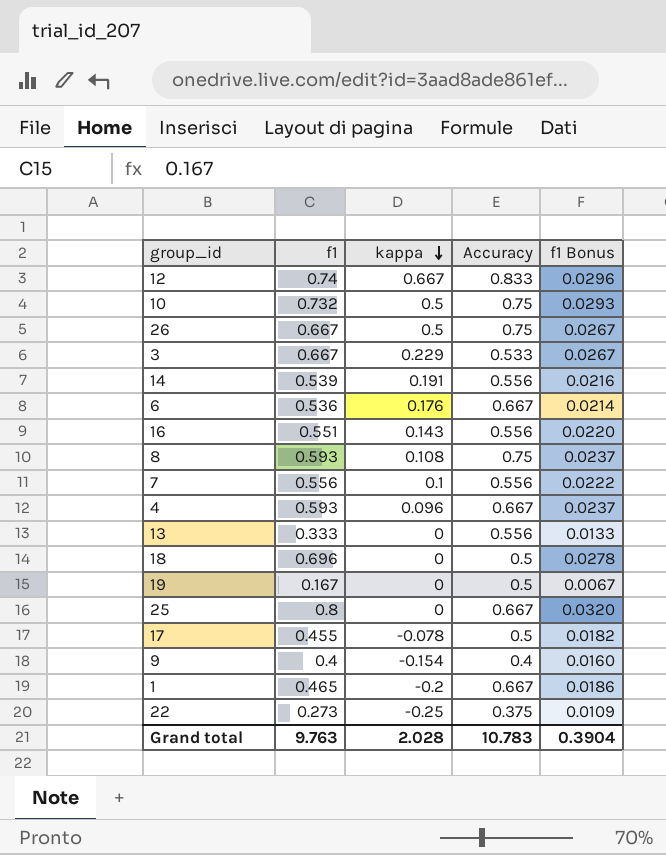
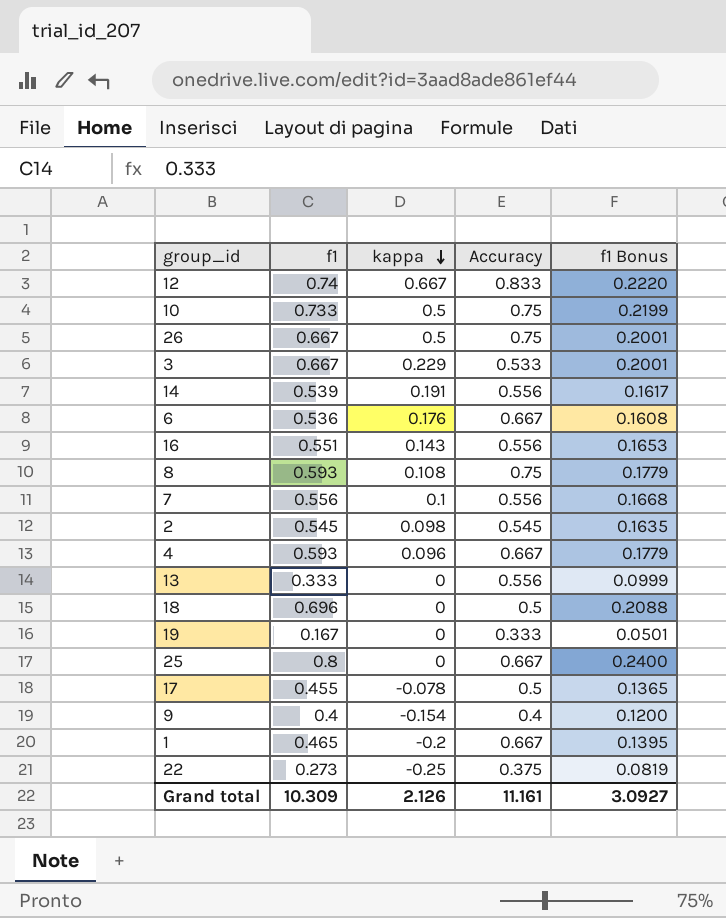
column f1 Bonus | formula: [f1] * 0.04 -> [f1] * 0.3
10 | f1: 0.732 -> 0.733
row 2: none -> 0.545 | 0.098 | 0.545 | 0.1635
19 | Accuracy: 0.5 -> 0.333
Grand total | f1: 9.763 -> 10.309
Grand total | kappa: 2.028 -> 2.126
Grand total | Accuracy: 10.783 -> 11.161
Grand total | f1 Bonus: 0.3904 -> 3.0927

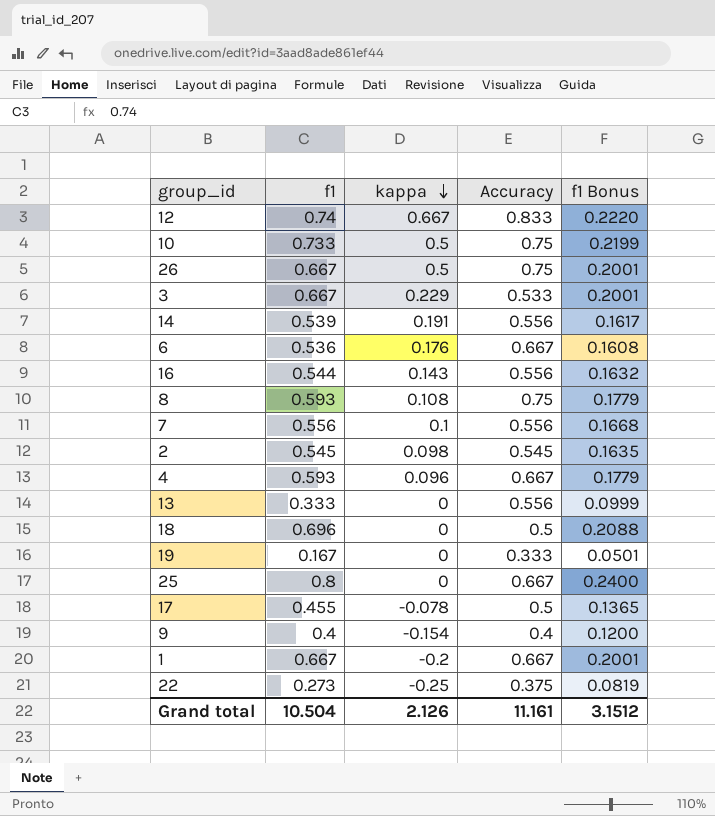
16 | f1: 0.551 -> 0.544
16 | f1 Bonus: 0.1653 -> 0.1632
1 | f1: 0.465 -> 0.667
1 | f1 Bonus: 0.1395 -> 0.2001
Grand total | f1: 10.309 -> 10.504
Grand total | f1 Bonus: 3.0927 -> 3.1512

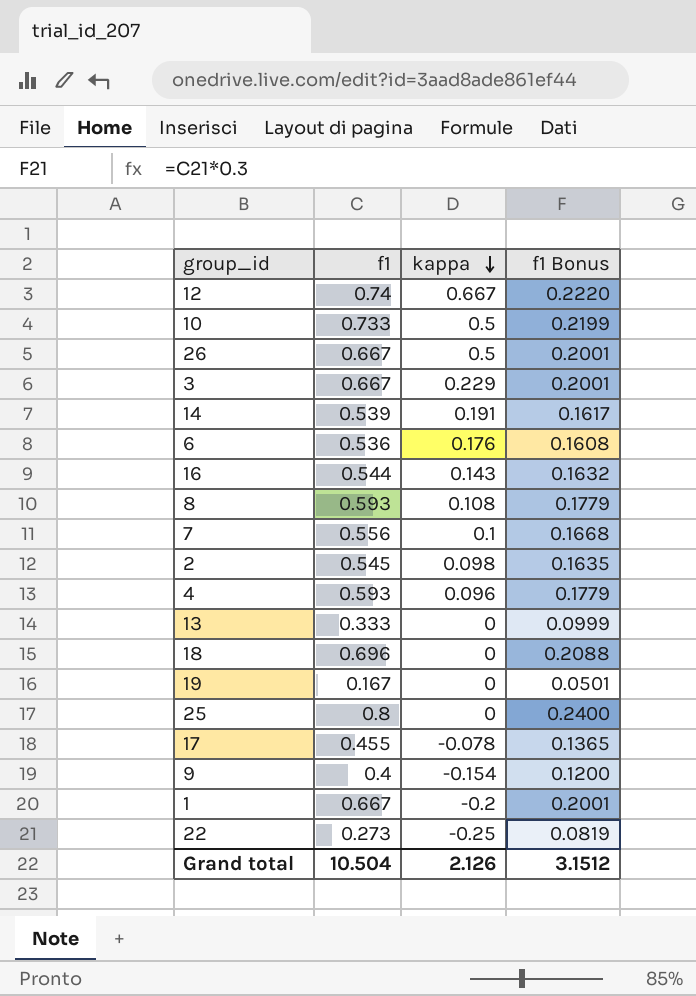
column Accuracy | position: 4 -> none

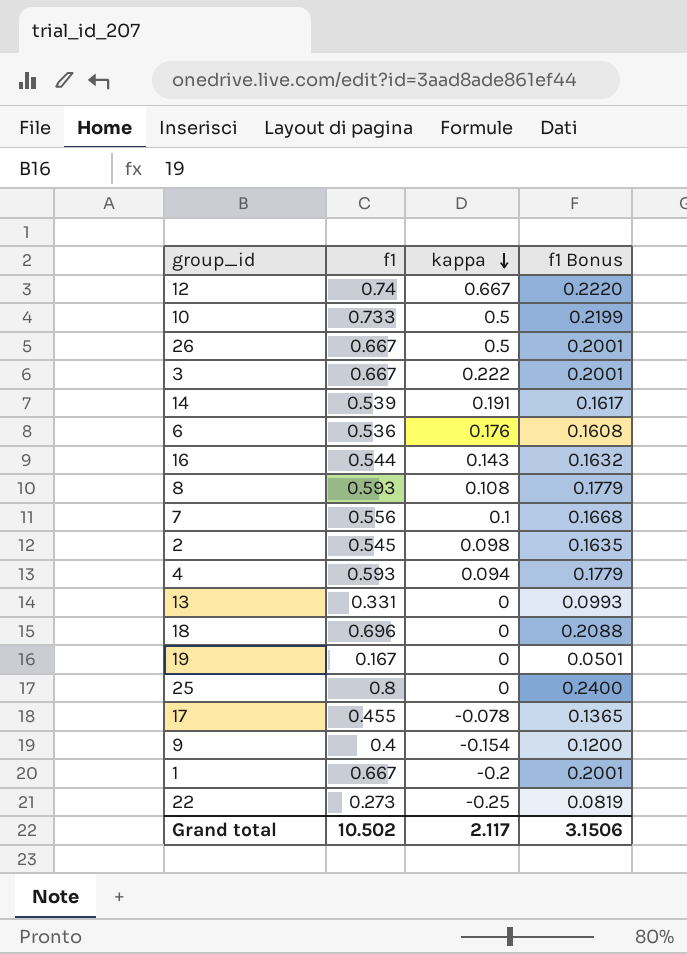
3 | kappa: 0.229 -> 0.222
4 | kappa: 0.096 -> 0.094
13 | f1: 0.333 -> 0.331
13 | f1 Bonus: 0.0999 -> 0.0993
Grand total | f1: 10.504 -> 10.502
Grand total | kappa: 2.126 -> 2.117
Grand total | f1 Bonus: 3.1512 -> 3.1506

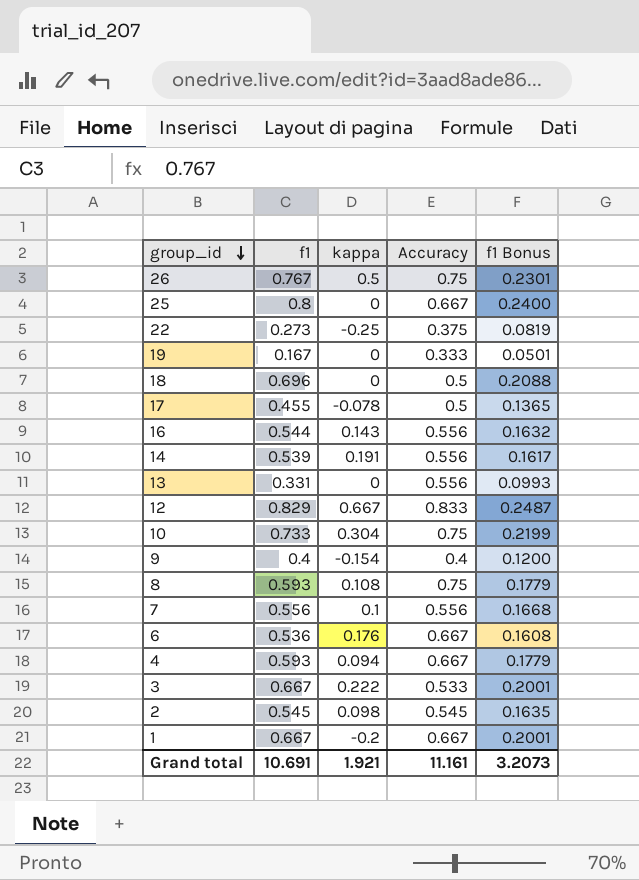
row order: kappa descending -> group_id descending
column Accuracy | position: none -> 4
26 | f1: 0.667 -> 0.767
26 | f1 Bonus: 0.2001 -> 0.2301
12 | f1: 0.74 -> 0.829
12 | f1 Bonus: 0.2220 -> 0.2487
10 | kappa: 0.5 -> 0.304
Grand total | f1: 10.502 -> 10.691
Grand total | kappa: 2.117 -> 1.921
Grand total | f1 Bonus: 3.1506 -> 3.2073

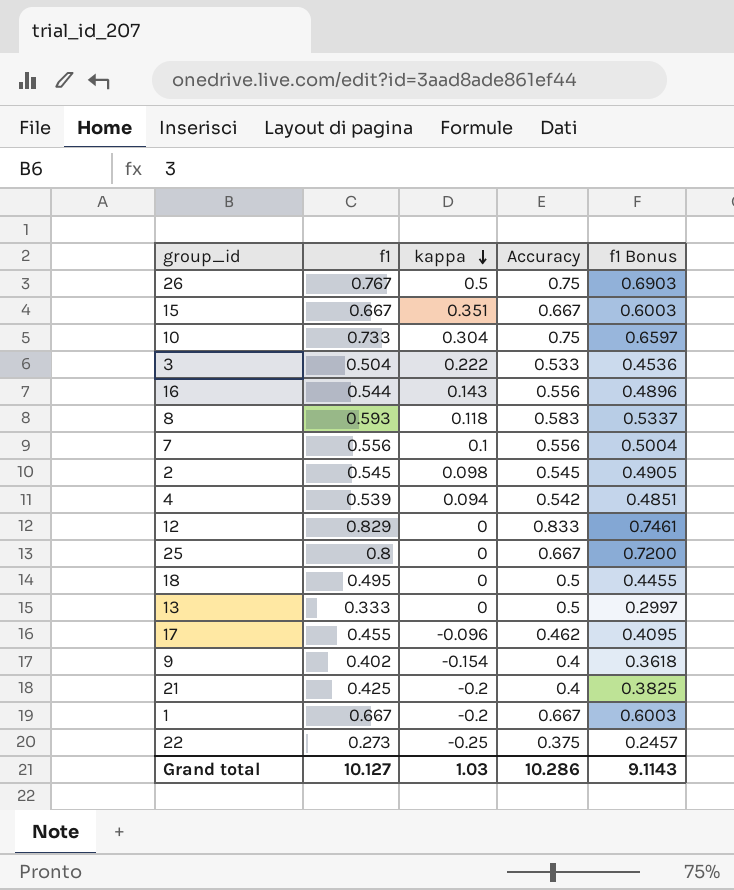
row order: group_id descending -> kappa descending
column f1 Bonus | formula: [f1] * 0.3 -> [f1] * 0.9
row 19: 0.167 | 0 | 0.333 | 0.0501 -> none
row 14: 0.539 | 0.191 | 0.556 | 0.1617 -> none
row 6: 0.536 | 0.176 | 0.667 | 0.1608 -> none
row 15: none -> 0.667 | 0.351 | 0.667 | 0.6003
3 | f1: 0.667 -> 0.504
8 | kappa: 0.108 -> 0.118
8 | Accuracy: 0.75 -> 0.583
4 | f1: 0.593 -> 0.539
4 | Accuracy: 0.667 -> 0.542
12 | kappa: 0.667 -> 0
18 | f1: 0.696 -> 0.495
13 | f1: 0.331 -> 0.333
13 | Accuracy: 0.556 -> 0.5
17 | kappa: -0.078 -> -0.096
17 | Accuracy: 0.5 -> 0.462
9 | f1: 0.4 -> 0.402
row 21: none -> 0.425 | -0.2 | 0.4 | 0.3825
Grand total | f1: 10.691 -> 10.127
Grand total | kappa: 1.921 -> 1.03
Grand total | Accuracy: 11.161 -> 10.286
Grand total | f1 Bonus: 3.2073 -> 9.1143

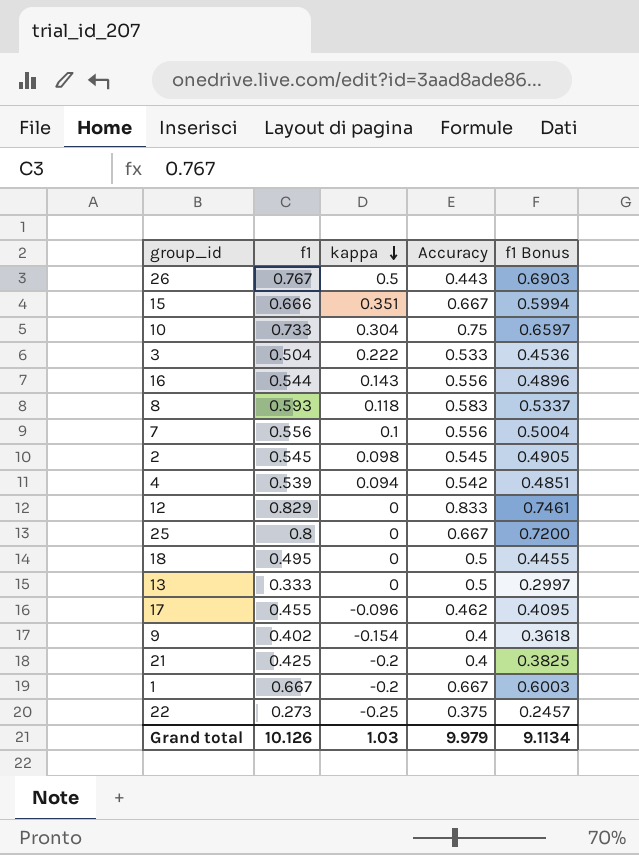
26 | Accuracy: 0.75 -> 0.443
15 | f1: 0.667 -> 0.666
15 | f1 Bonus: 0.6003 -> 0.5994
Grand total | f1: 10.127 -> 10.126
Grand total | Accuracy: 10.286 -> 9.979
Grand total | f1 Bonus: 9.1143 -> 9.1134

